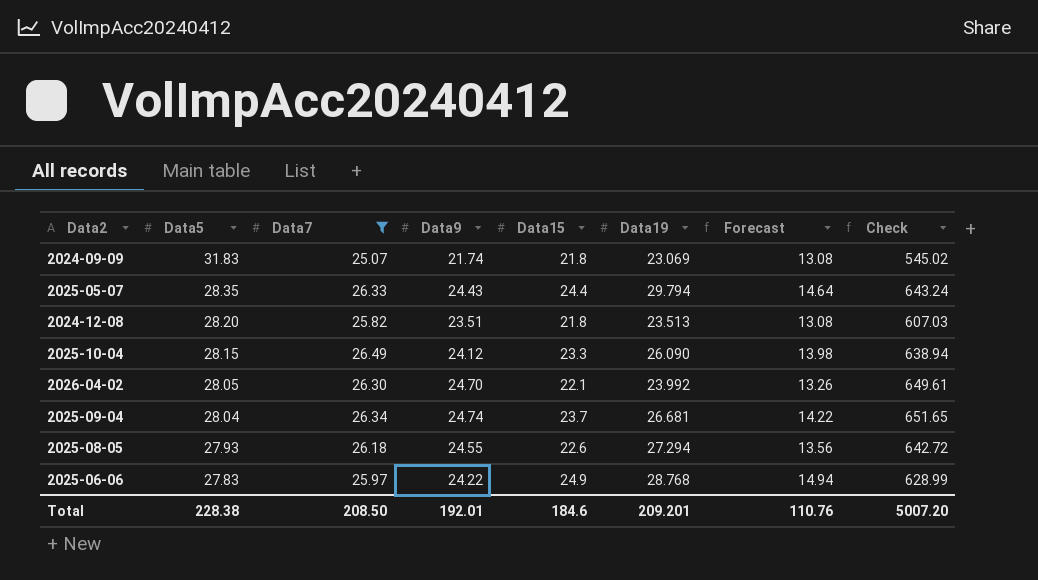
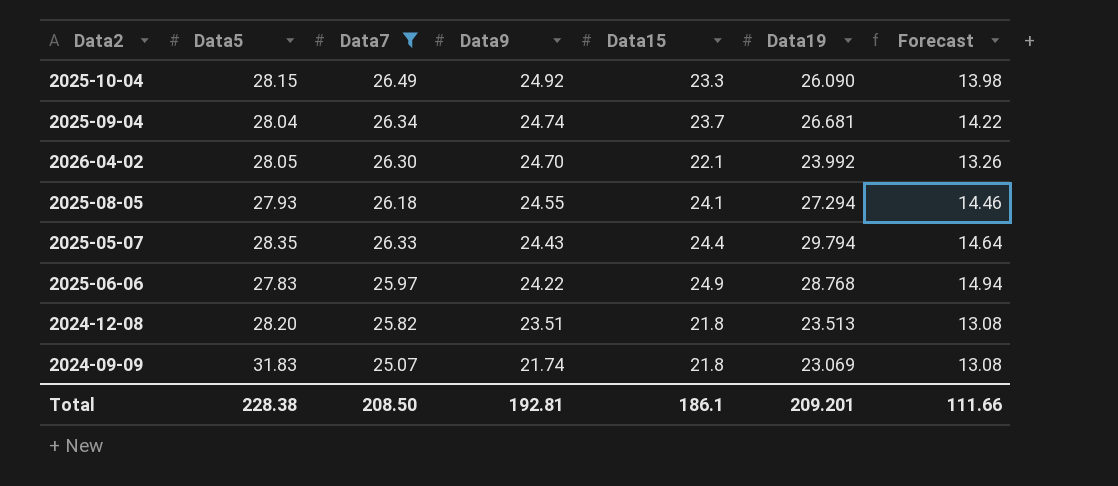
row order: Data5 descending -> Data9 descending
column Check | formula: [Data7] * [Data9] -> none
2025-10-04 | Data9: 24.12 -> 24.92
2025-08-05 | Data15: 22.6 -> 24.1
2025-08-05 | Forecast: 13.56 -> 14.46
Total | Data9: 192.01 -> 192.81
Total | Data15: 184.6 -> 186.1
Total | Forecast: 110.76 -> 111.66

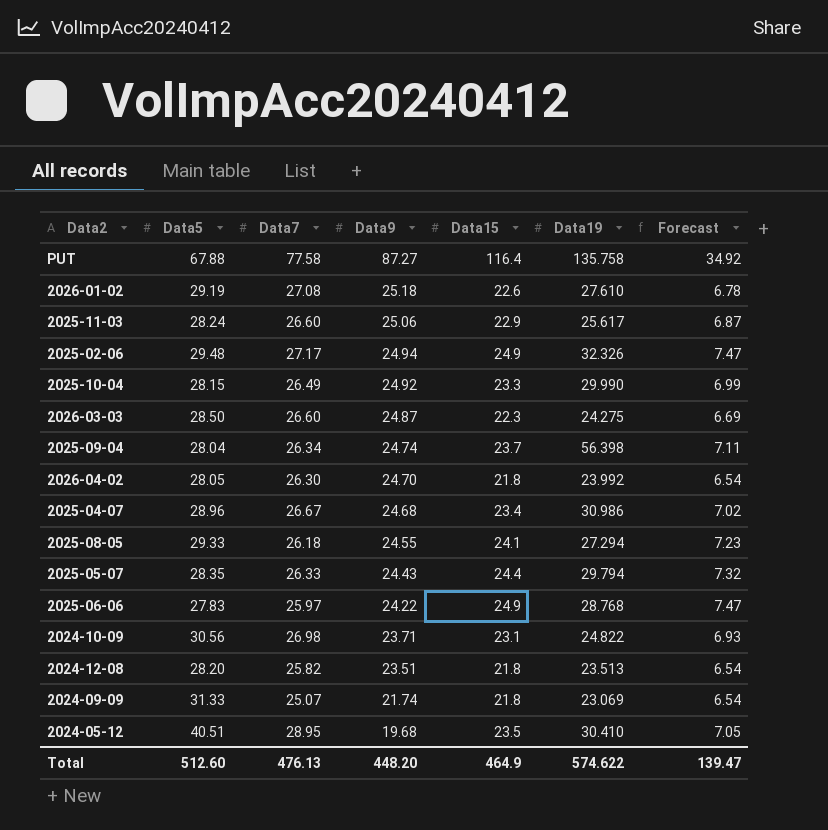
filter: Data7 <= 26.49 -> none
column Forecast | formula: [Data15] * 0.6 -> [Data15] * 0.3
2025-10-04 | Data19: 26.090 -> 29.990
2025-09-04 | Data19: 26.681 -> 56.398
2026-04-02 | Data15: 22.1 -> 21.8
2025-08-05 | Data5: 27.93 -> 29.33
2024-09-09 | Data5: 31.83 -> 31.33
Total | Data5: 228.38 -> 512.60
Total | Data7: 208.50 -> 476.13
Total | Data9: 192.81 -> 448.20
Total | Data15: 186.1 -> 464.9
Total | Data19: 209.201 -> 574.622
Total | Forecast: 111.66 -> 139.47

